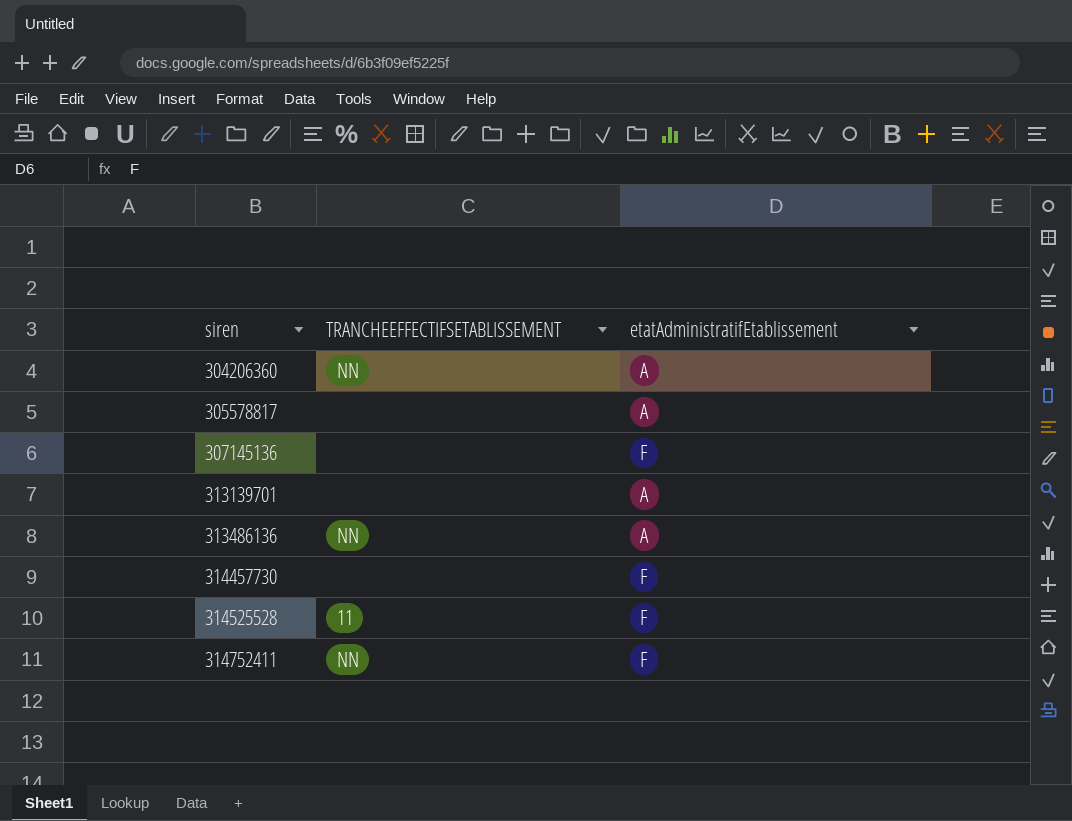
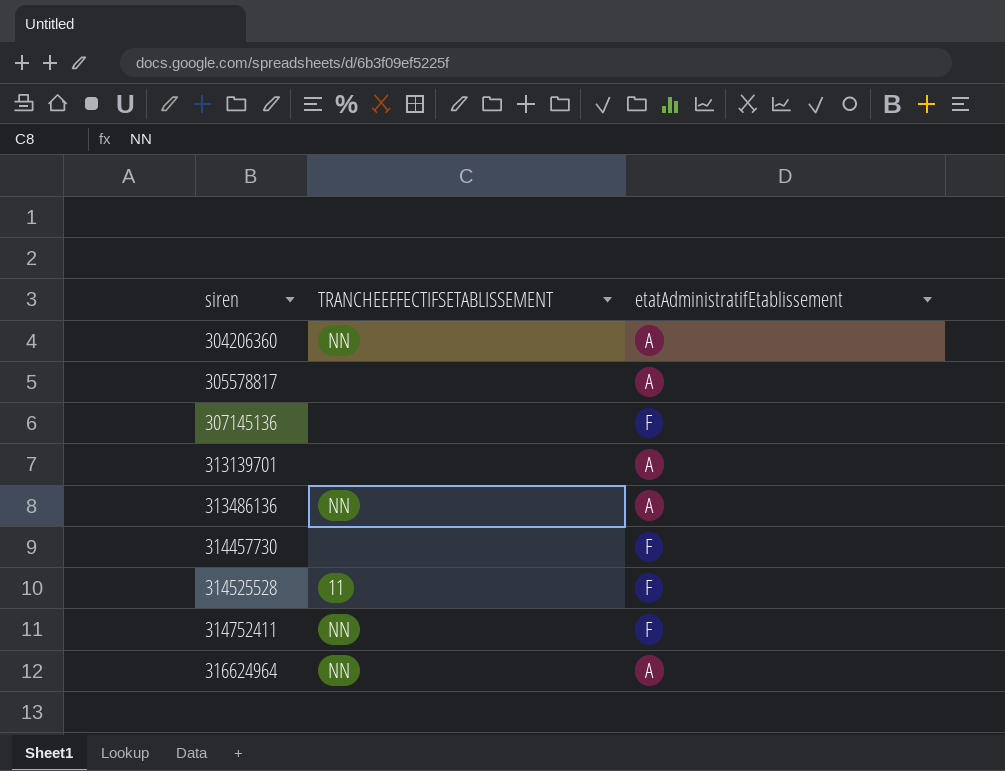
row 316624964: none -> NN | A

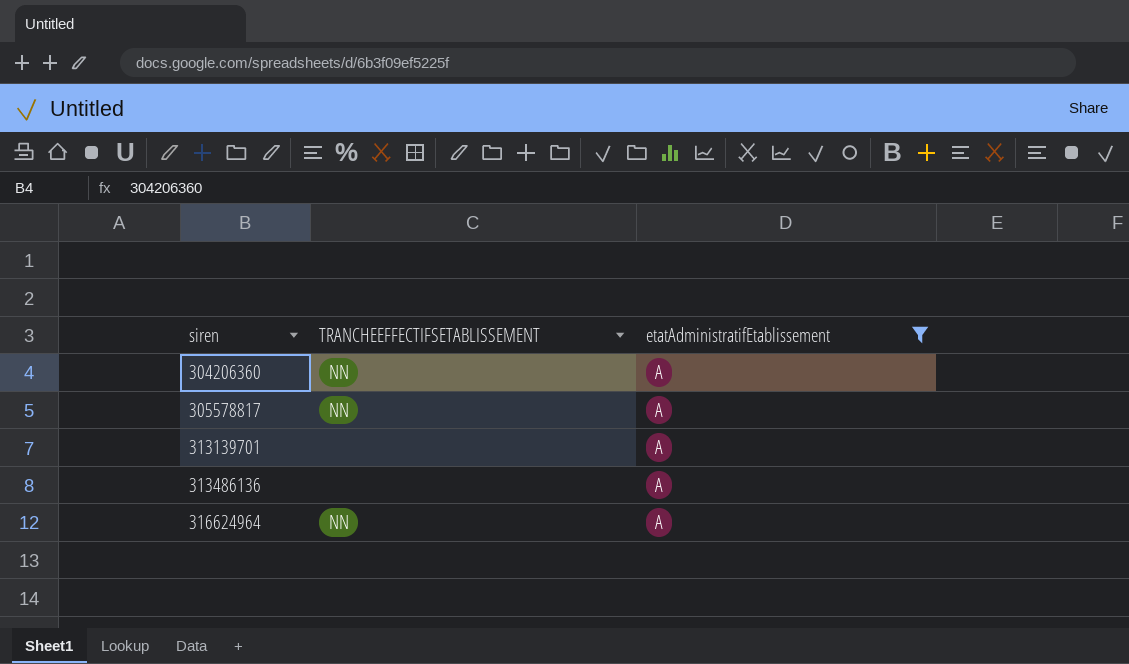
filter: none -> etatAdministratifEtablissement = A
305578817 | TRANCHEEFFECTIFSETABLISSEMENT: none -> NN
313486136 | TRANCHEEFFECTIFSETABLISSEMENT: NN -> none

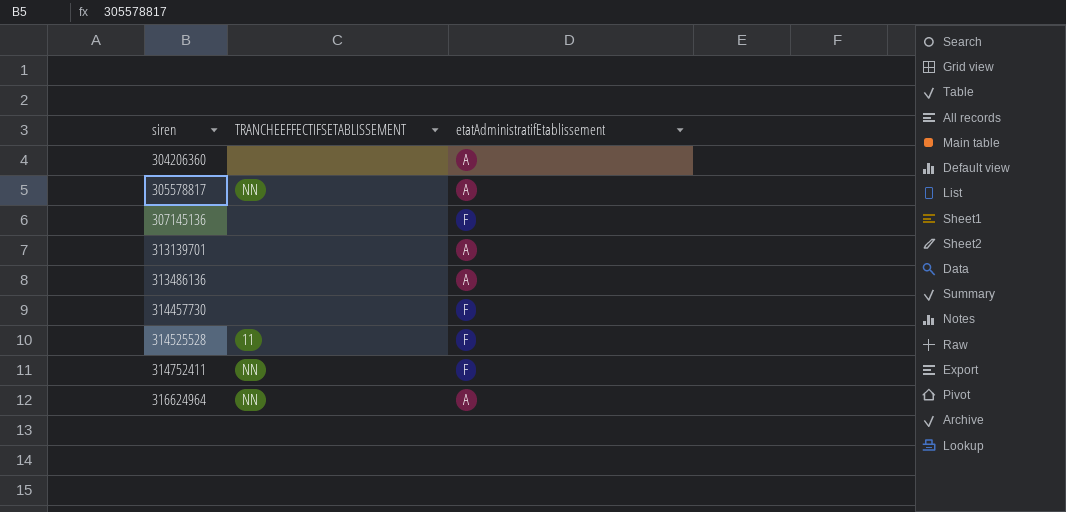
filter: etatAdministratifEtablissement = A -> none
304206360 | TRANCHEEFFECTIFSETABLISSEMENT: NN -> none

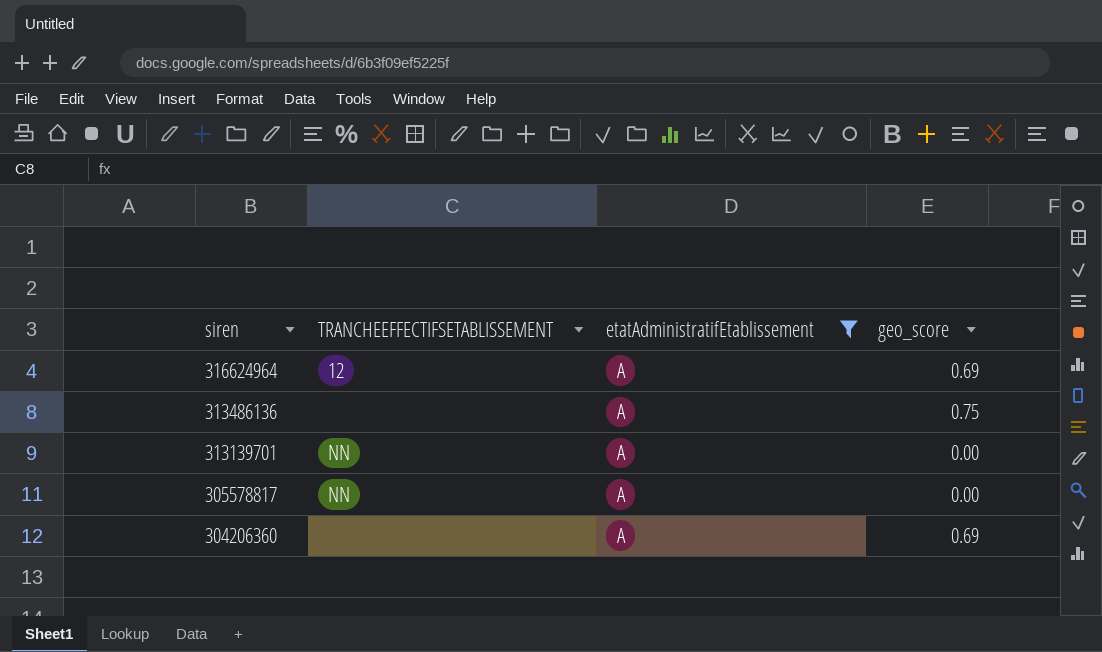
filter: none -> etatAdministratifEtablissement = A
row order: siren ascending -> siren descending
column geo_score | position: none -> 4
316624964 | TRANCHEEFFECTIFSETABLISSEMENT: NN -> 12
313139701 | TRANCHEEFFECTIFSETABLISSEMENT: none -> NN

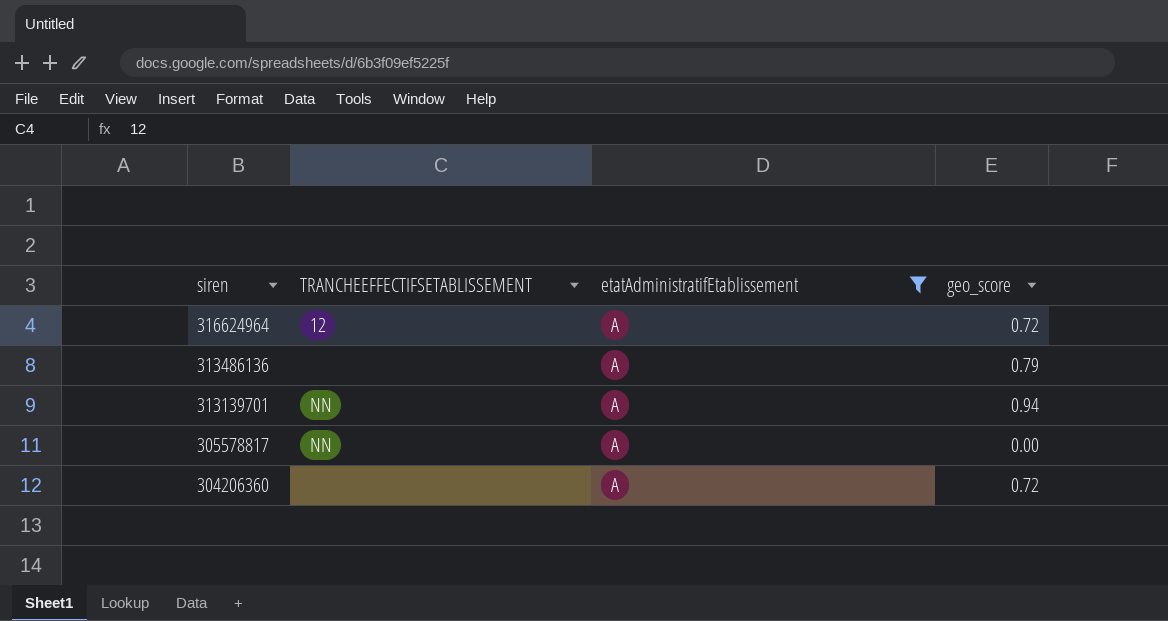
316624964 | geo_score: 0.69 -> 0.72
313486136 | geo_score: 0.75 -> 0.79
313139701 | geo_score: 0.00 -> 0.94
304206360 | geo_score: 0.69 -> 0.72

